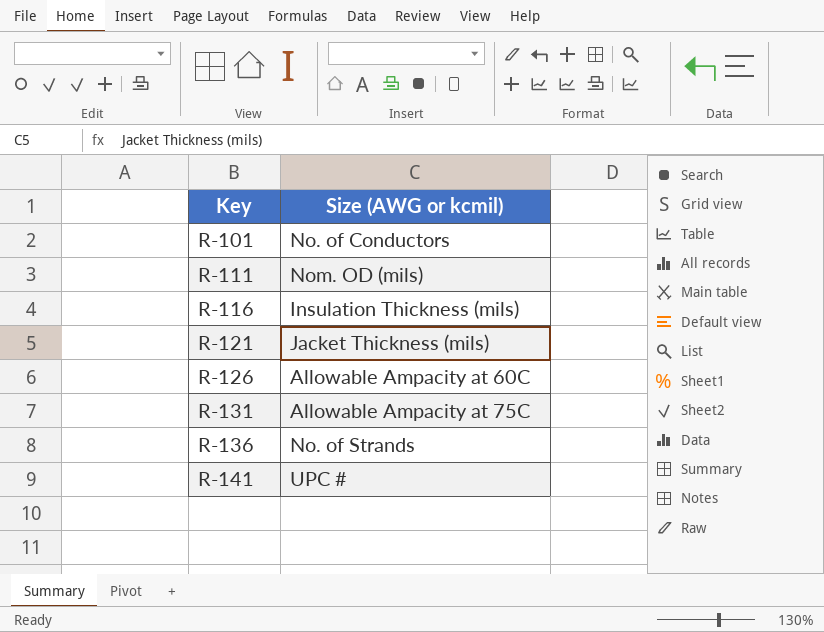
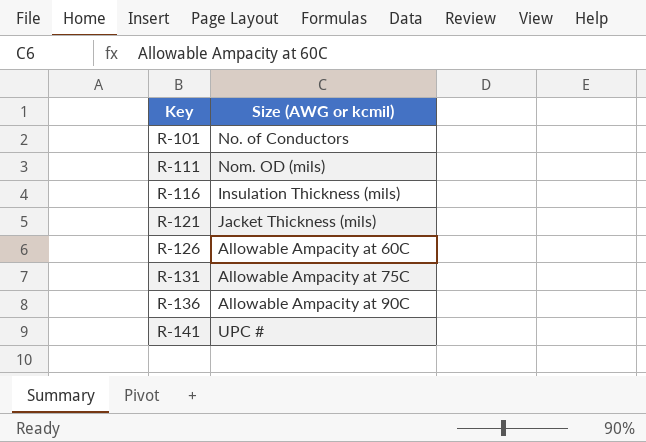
R-136 | Size (AWG or kcmil): No. of Strands -> Allowable Ampacity at 90C

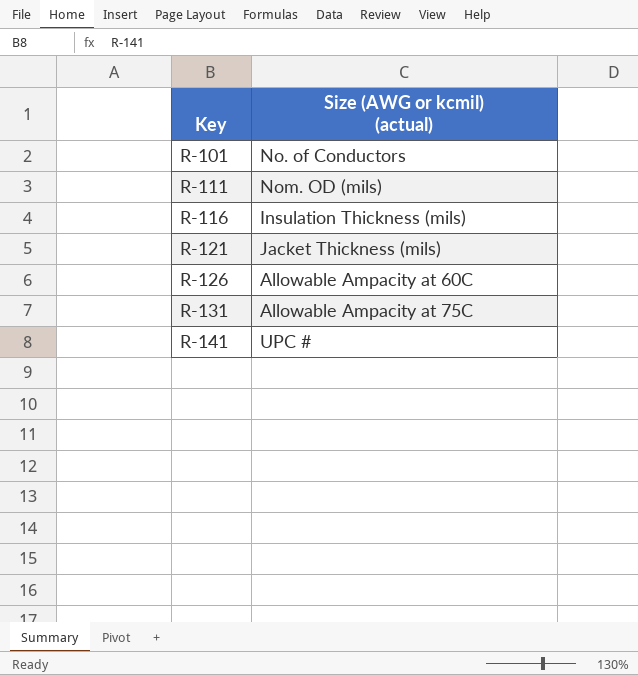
column name: Size (AWG or kcmil) -> Size (AWG or kcmil) (actual)
row R-136: Allowable Ampacity at 90C -> none

